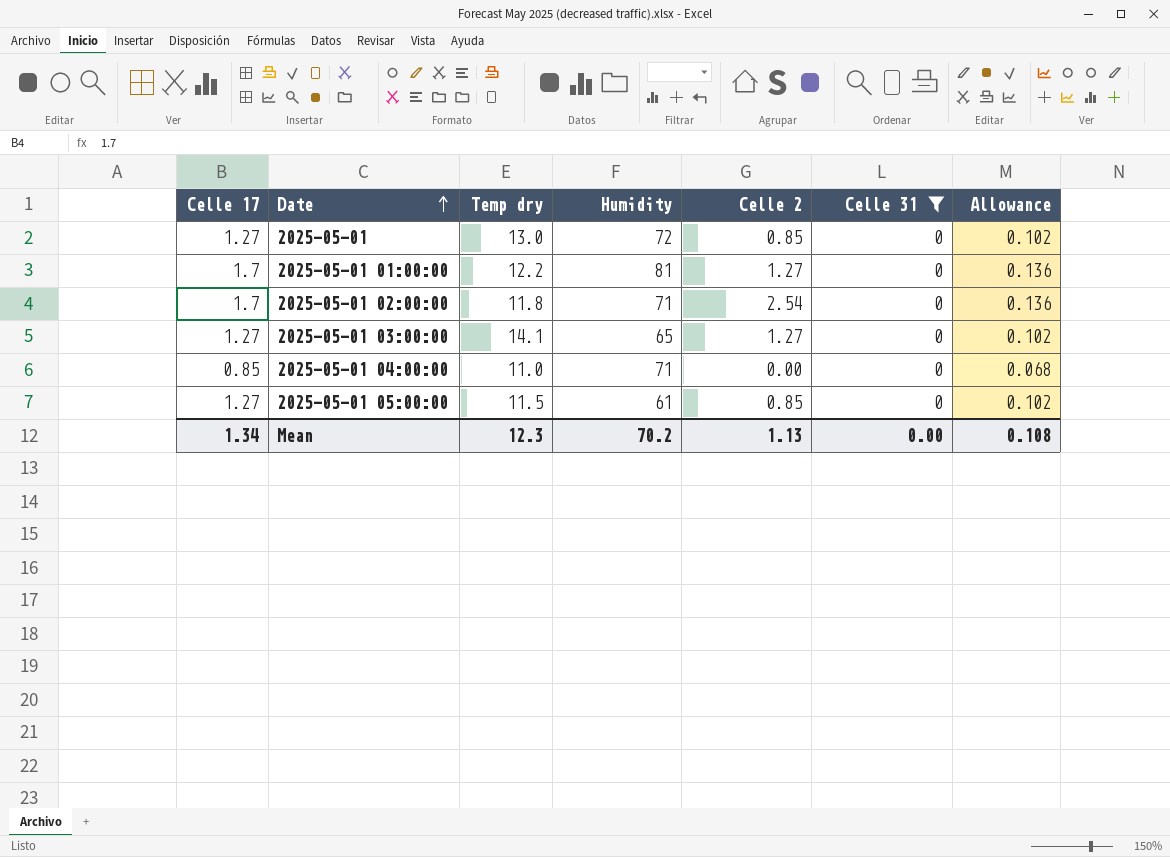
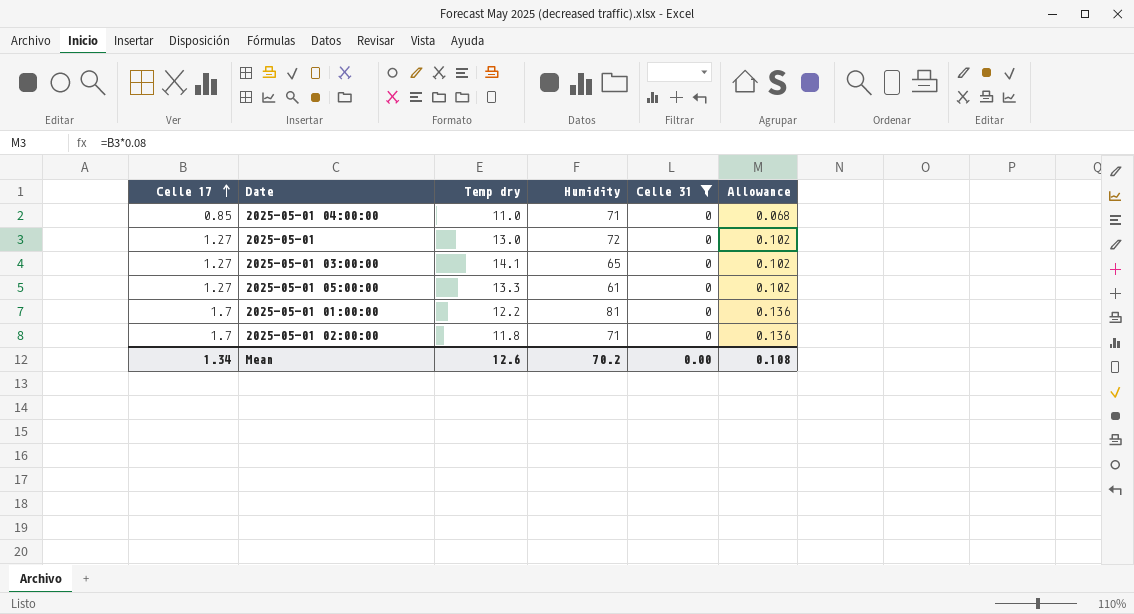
row order: Date ascending -> Celle 17 ascending
column Celle 2 | position: 5 -> none
2025-05-01 05:00:00 | Temp dry: 11.5 -> 13.3
Mean | Temp dry: 12.3 -> 12.6

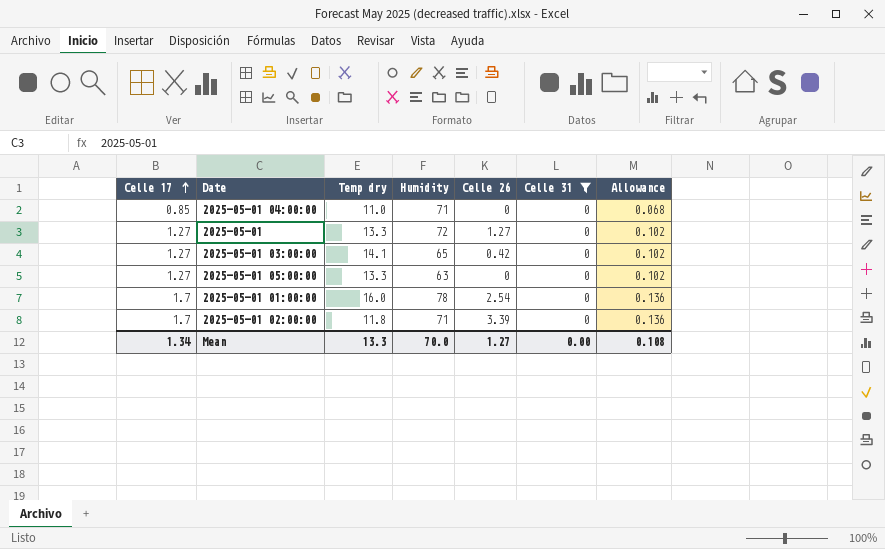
column Celle 26 | position: none -> 5
2025-05-01 | Temp dry: 13.0 -> 13.3
2025-05-01 05:00:00 | Humidity: 61 -> 63
2025-05-01 01:00:00 | Temp dry: 12.2 -> 16.0
2025-05-01 01:00:00 | Humidity: 81 -> 78
Mean | Temp dry: 12.6 -> 13.3
Mean | Humidity: 70.2 -> 70.0

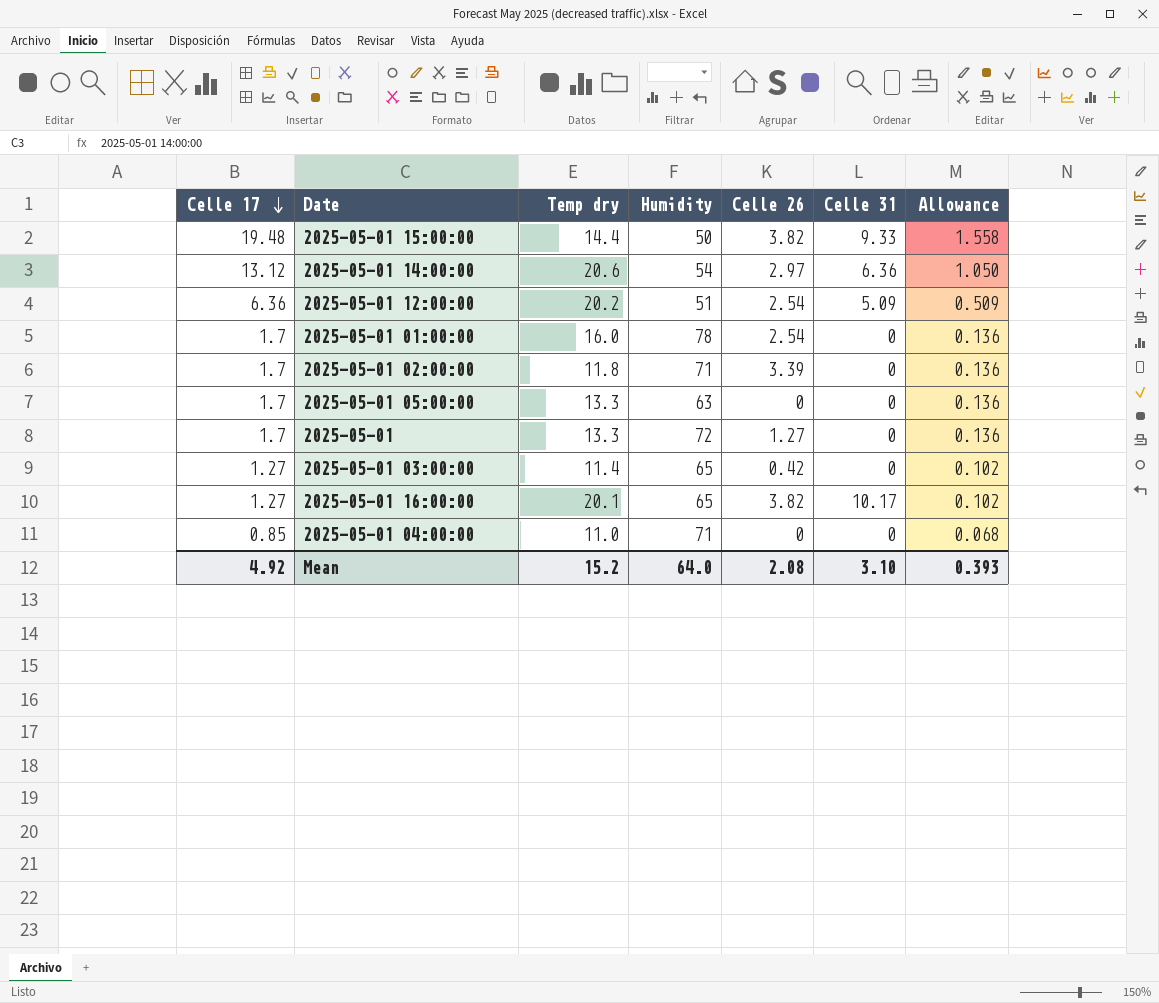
filter: Celle 31 = 0 -> none
row order: Celle 17 ascending -> Celle 17 descending
2025-05-01 05:00:00 | Celle 17: 1.27 -> 1.7
2025-05-01 05:00:00 | Allowance: 0.102 -> 0.136
2025-05-01 | Celle 17: 1.27 -> 1.7
2025-05-01 | Allowance: 0.102 -> 0.136
2025-05-01 03:00:00 | Temp dry: 14.1 -> 11.4
Mean | Celle 17: 1.34 -> 4.92
Mean | Temp dry: 13.3 -> 15.2
Mean | Humidity: 70.0 -> 64.0
Mean | Celle 26: 1.27 -> 2.08
Mean | Celle 31: 0.00 -> 3.10
Mean | Allowance: 0.108 -> 0.393

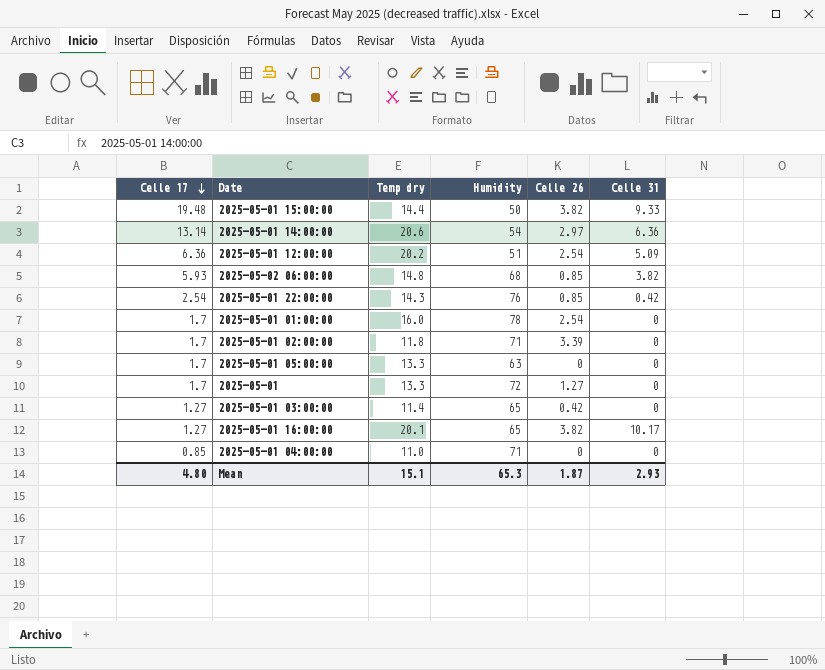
column Allowance | formula: [Celle 17] * 0.08 -> none
2025-05-01 14:00:00 | Celle 17: 13.12 -> 13.14
row 2025-05-02 06:00:00: none -> 5.93 | 14.8 | 68 | 0.85 | 3.82
row 2025-05-01 22:00:00: none -> 2.54 | 14.3 | 76 | 0.85 | 0.42
Mean | Celle 17: 4.92 -> 4.80
Mean | Temp dry: 15.2 -> 15.1
Mean | Humidity: 64.0 -> 65.3
Mean | Celle 26: 2.08 -> 1.87
Mean | Celle 31: 3.10 -> 2.93

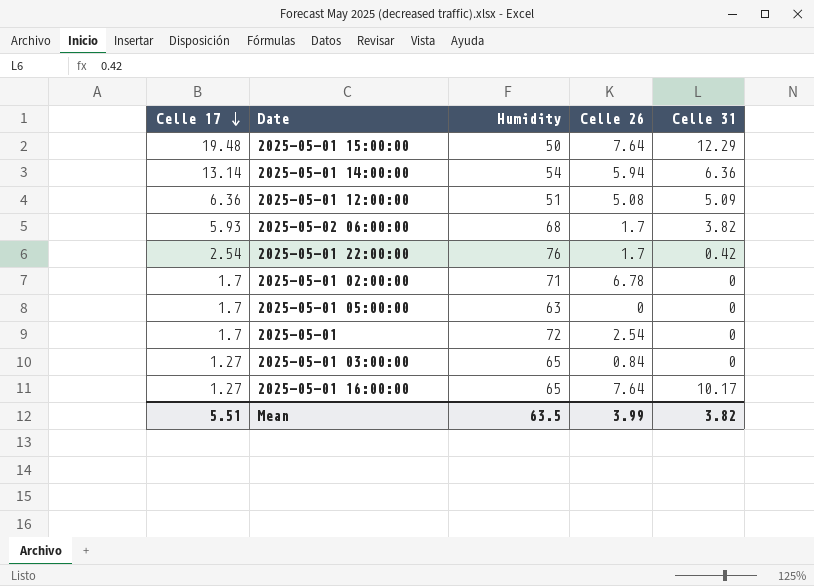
column Temp dry | position: 3 -> none
row 2025-05-01 01:00:00: 1.7 | 16.0 | 78 | 2.54 | 0 -> none
row 2025-05-01 04:00:00: 0.85 | 11.0 | 71 | 0 | 0 -> none
2025-05-01 15:00:00 | Celle 26: 3.82 -> 7.64
2025-05-01 15:00:00 | Celle 31: 9.33 -> 12.29
2025-05-01 14:00:00 | Celle 26: 2.97 -> 5.94
2025-05-01 12:00:00 | Celle 26: 2.54 -> 5.08
2025-05-02 06:00:00 | Celle 26: 0.85 -> 1.7
2025-05-01 22:00:00 | Celle 26: 0.85 -> 1.7
2025-05-01 02:00:00 | Celle 26: 3.39 -> 6.78
2025-05-01 | Celle 26: 1.27 -> 2.54
2025-05-01 03:00:00 | Celle 26: 0.42 -> 0.84
2025-05-01 16:00:00 | Celle 26: 3.82 -> 7.64
Mean | Celle 17: 4.80 -> 5.51
Mean | Humidity: 65.3 -> 63.5
Mean | Celle 26: 1.87 -> 3.99
Mean | Celle 31: 2.93 -> 3.82

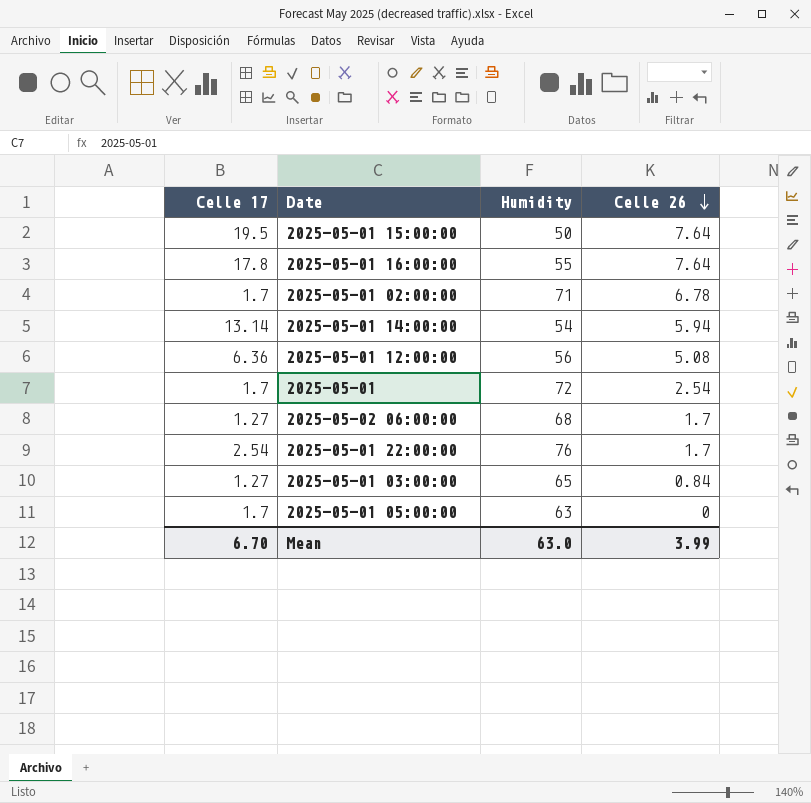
row order: Celle 17 descending -> Celle 26 descending
column Celle 31 | position: 5 -> none
2025-05-01 15:00:00 | Celle 17: 19.48 -> 19.5
2025-05-01 16:00:00 | Celle 17: 1.27 -> 17.8
2025-05-01 16:00:00 | Humidity: 65 -> 55
2025-05-01 12:00:00 | Humidity: 51 -> 56
2025-05-02 06:00:00 | Celle 17: 5.93 -> 1.27
Mean | Celle 17: 5.51 -> 6.70
Mean | Humidity: 63.5 -> 63.0

